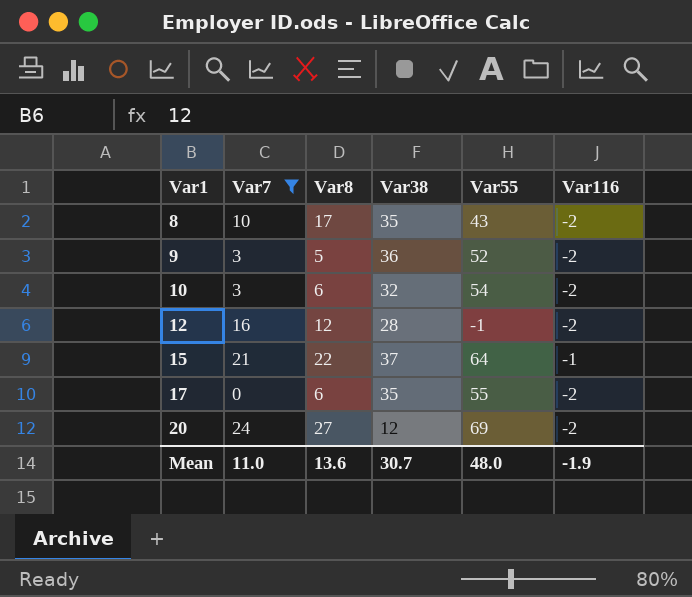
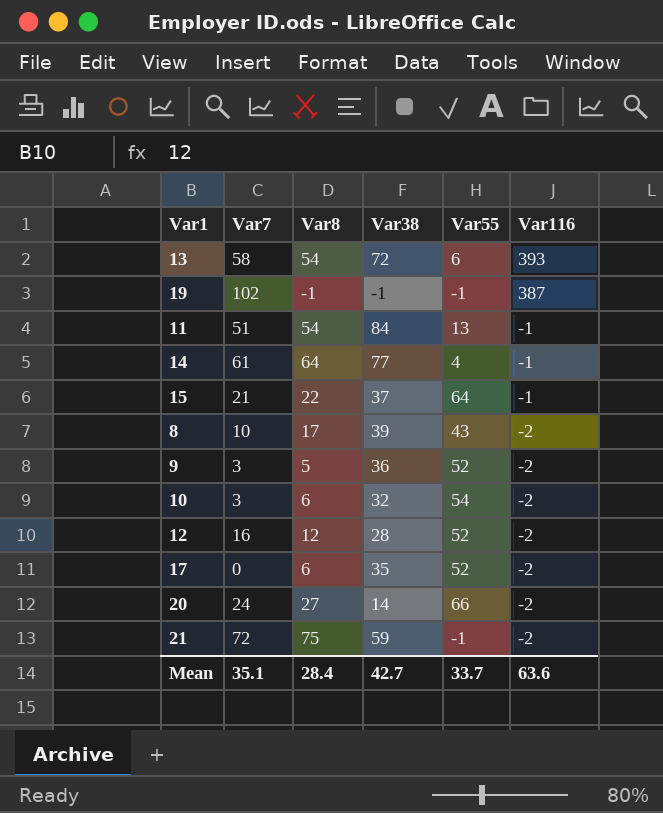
filter: Var7 <= 24 -> none
row order: Var1 ascending -> Var116 descending
8 | Var38: 35 -> 39
12 | Var55: -1 -> 52
17 | Var55: 55 -> 52
20 | Var38: 12 -> 14
20 | Var55: 69 -> 66
Mean | Var7: 11.0 -> 35.1
Mean | Var8: 13.6 -> 28.4
Mean | Var38: 30.7 -> 42.7
Mean | Var55: 48.0 -> 33.7
Mean | Var116: -1.9 -> 63.6

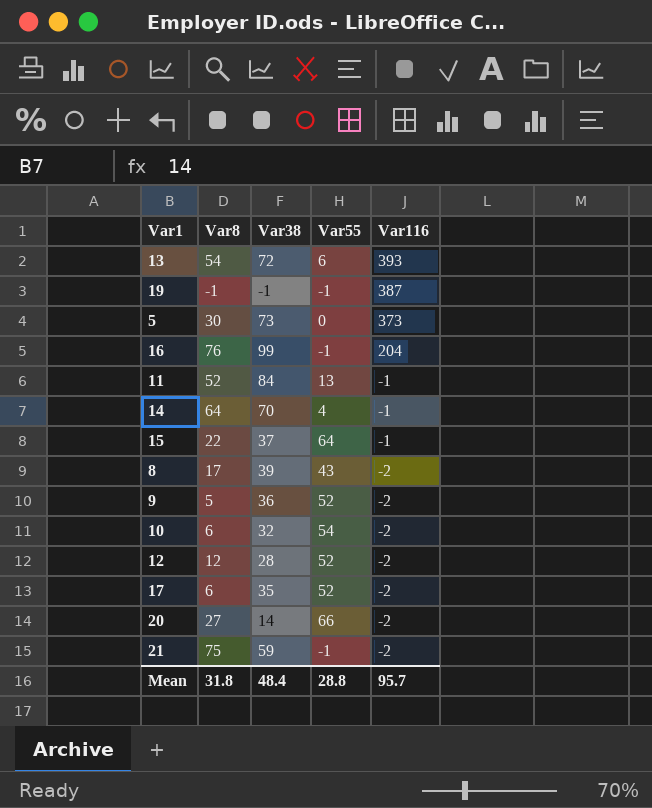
column Var7 | position: 2 -> none
row 5: none -> 30 | 73 | 0 | 373
row 16: none -> 76 | 99 | -1 | 204
11 | Var8: 54 -> 52
14 | Var38: 77 -> 70
Mean | Var8: 28.4 -> 31.8
Mean | Var38: 42.7 -> 48.4
Mean | Var55: 33.7 -> 28.8
Mean | Var116: 63.6 -> 95.7

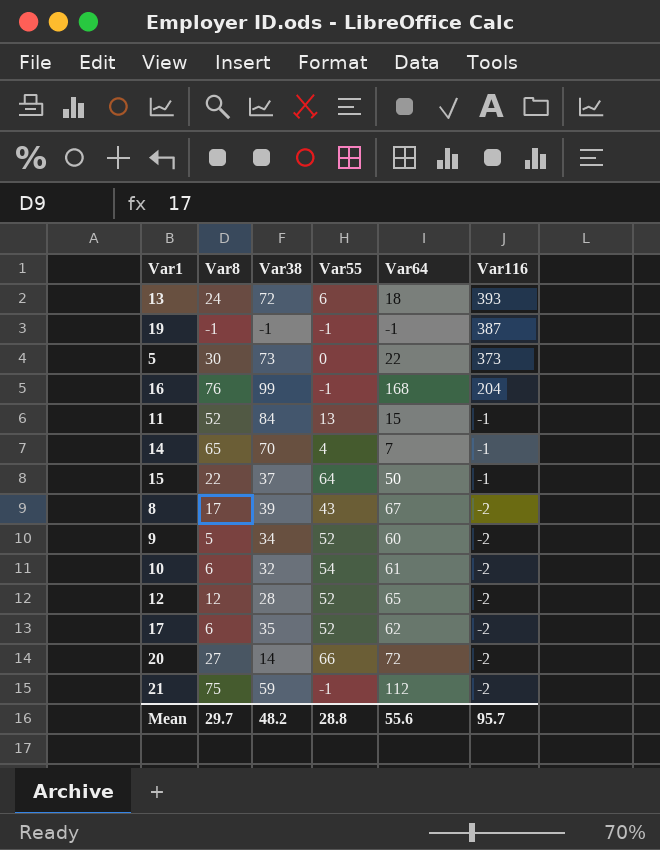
column Var64 | position: none -> 5
13 | Var8: 54 -> 24
14 | Var8: 64 -> 65
9 | Var38: 36 -> 34
Mean | Var8: 31.8 -> 29.7
Mean | Var38: 48.4 -> 48.2

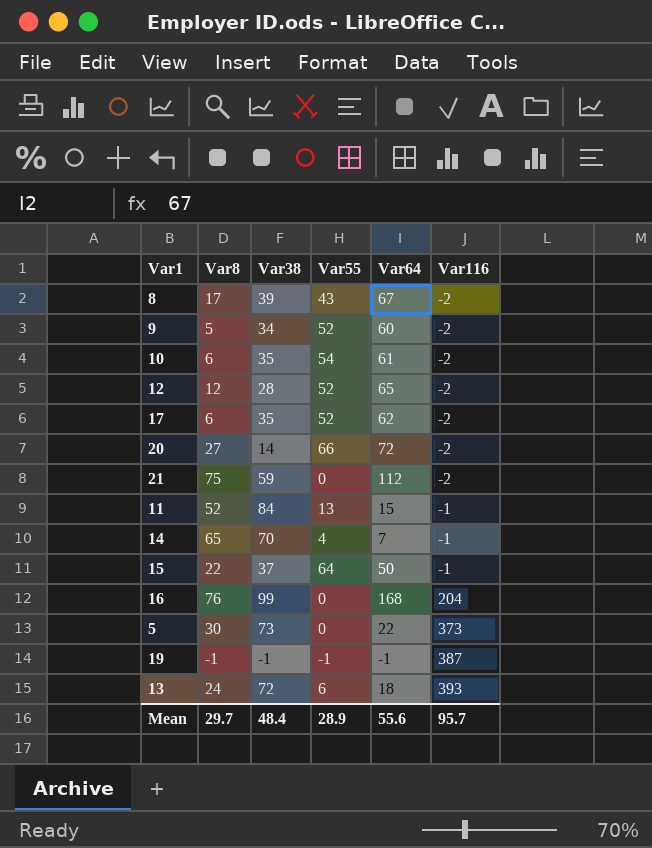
row order: Var116 descending -> Var116 ascending
10 | Var38: 32 -> 35
21 | Var55: -1 -> 0
16 | Var55: -1 -> 0
Mean | Var38: 48.2 -> 48.4
Mean | Var55: 28.8 -> 28.9

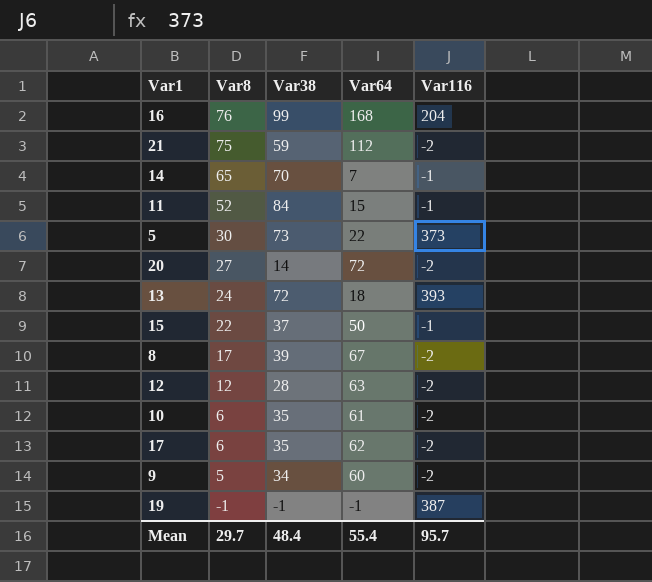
row order: Var116 ascending -> Var8 descending
column Var55 | position: 4 -> none
12 | Var64: 65 -> 63
Mean | Var64: 55.6 -> 55.4

